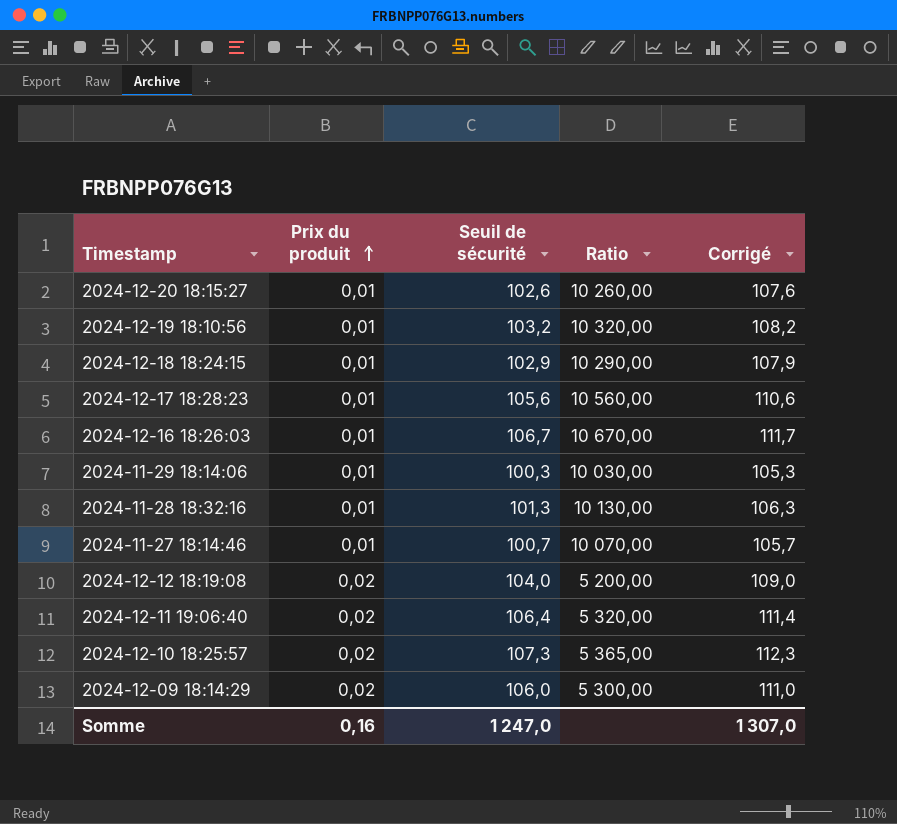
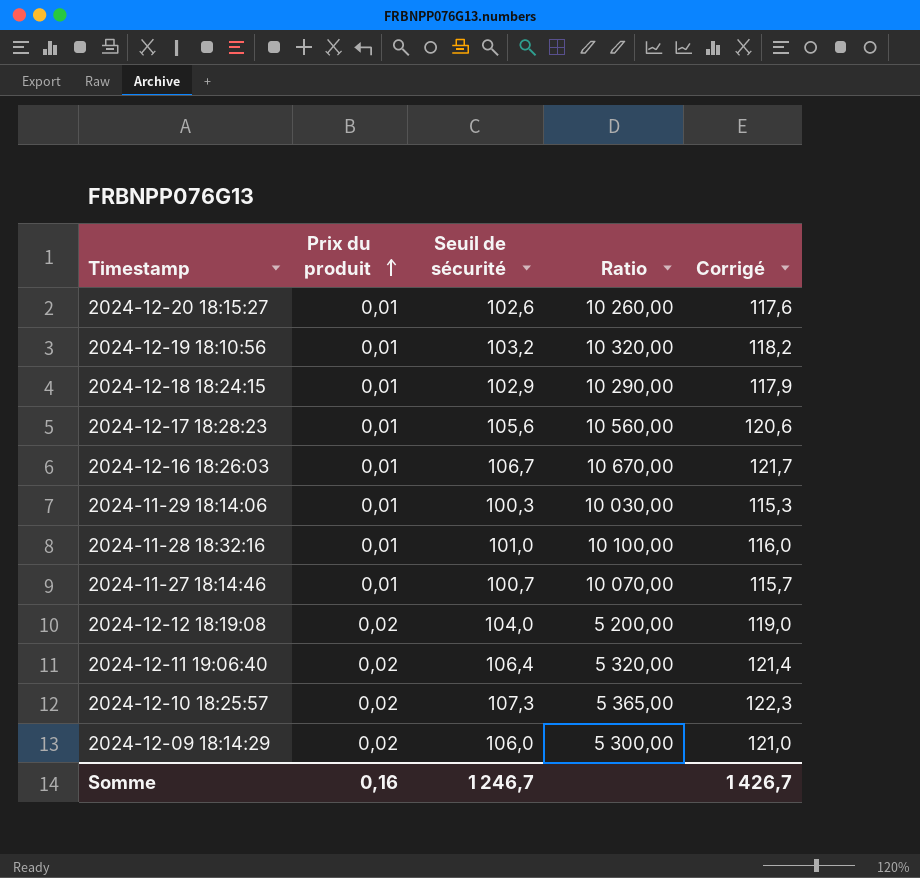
column Corrigé | formula: [Seuil de sécurité] + 5 -> [Seuil de sécurité] + 15
2024-11-28 18:32:16 | Seuil de sécurité: 101,3 -> 101,0
2024-11-28 18:32:16 | Ratio: 10 130,00 -> 10 100,00
Somme | Seuil de sécurité: 1 247,0 -> 1 246,7
Somme | Corrigé: 1 307,0 -> 1 426,7

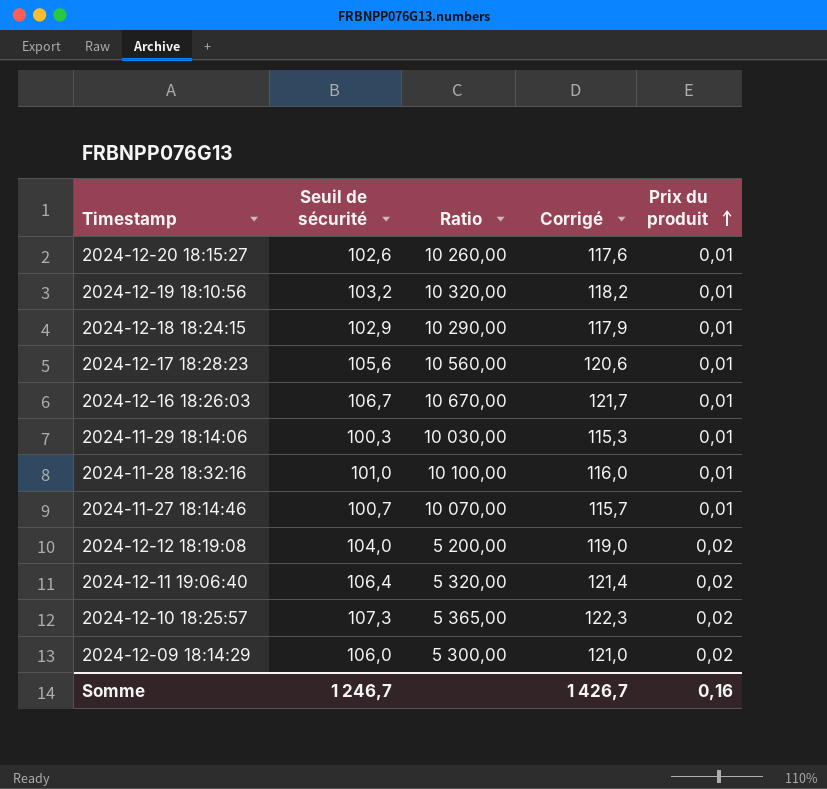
column Prix du produit | position: 2 -> 5

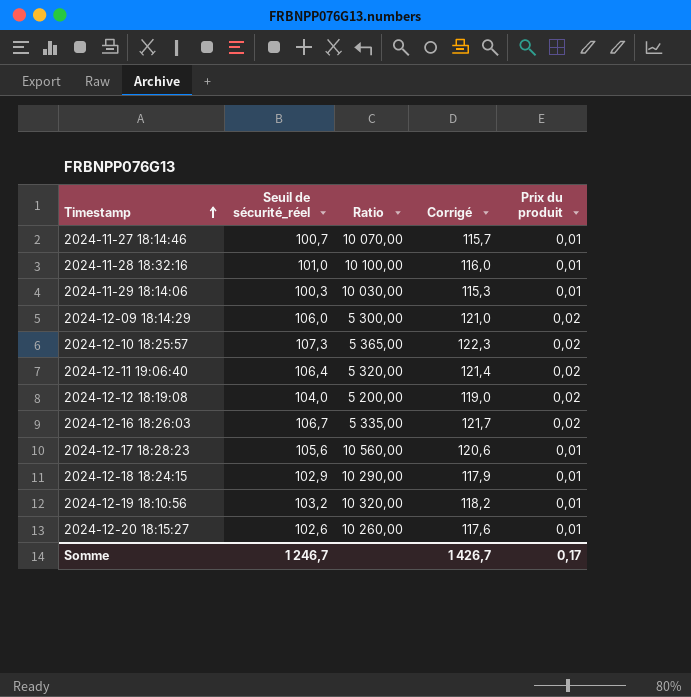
row order: Prix du produit ascending -> Timestamp ascending
column name: Seuil de sécurité -> Seuil de sécurité_réel
2024-12-16 18:26:03 | Ratio: 10 670,00 -> 5 335,00
2024-12-16 18:26:03 | Prix du produit: 0,01 -> 0,02
Somme | Prix du produit: 0,16 -> 0,17

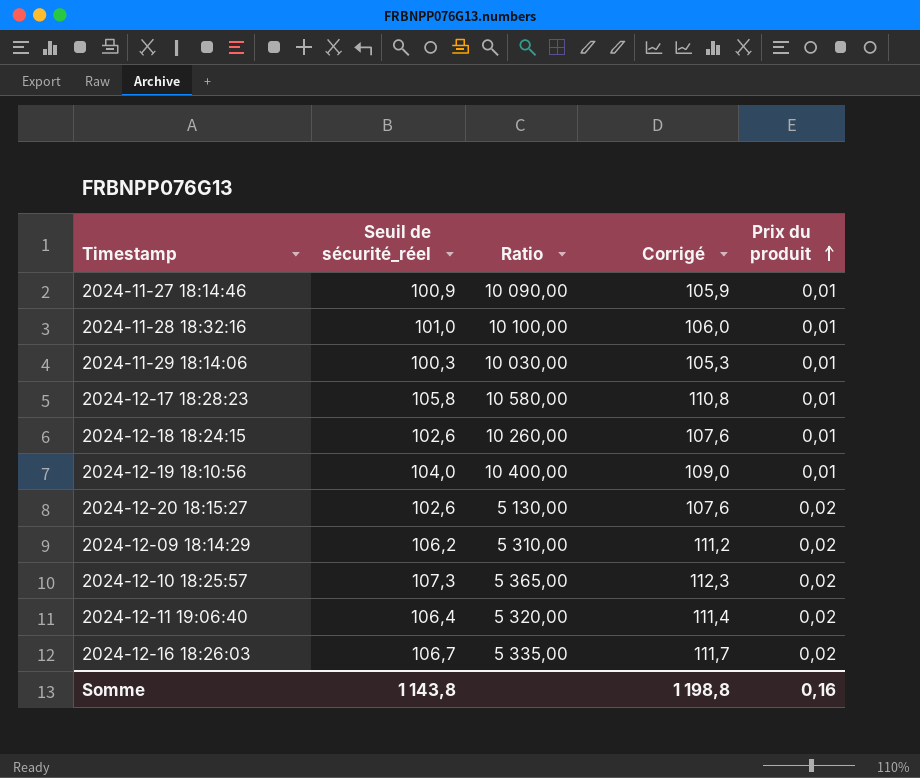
row order: Timestamp ascending -> Prix du produit ascending
column Corrigé | formula: [Seuil de sécurité_réel] + 15 -> [Seuil de sécurité_réel] + 5
row 2024-12-12 18:19:08: 104,0 | 5 200,00 | 119,0 | 0,02 -> none
2024-11-27 18:14:46 | Seuil de sécurité_réel: 100,7 -> 100,9
2024-11-27 18:14:46 | Ratio: 10 070,00 -> 10 090,00
2024-12-17 18:28:23 | Seuil de sécurité_réel: 105,6 -> 105,8
2024-12-17 18:28:23 | Ratio: 10 560,00 -> 10 580,00
2024-12-18 18:24:15 | Seuil de sécurité_réel: 102,9 -> 102,6
2024-12-18 18:24:15 | Ratio: 10 290,00 -> 10 260,00
2024-12-19 18:10:56 | Seuil de sécurité_réel: 103,2 -> 104,0
2024-12-19 18:10:56 | Ratio: 10 320,00 -> 10 400,00
2024-12-20 18:15:27 | Ratio: 10 260,00 -> 5 130,00
2024-12-20 18:15:27 | Prix du produit: 0,01 -> 0,02
2024-12-09 18:14:29 | Seuil de sécurité_réel: 106,0 -> 106,2
2024-12-09 18:14:29 | Ratio: 5 300,00 -> 5 310,00
Somme | Seuil de sécurité_réel: 1 246,7 -> 1 143,8
Somme | Corrigé: 1 426,7 -> 1 198,8
Somme | Prix du produit: 0,17 -> 0,16

